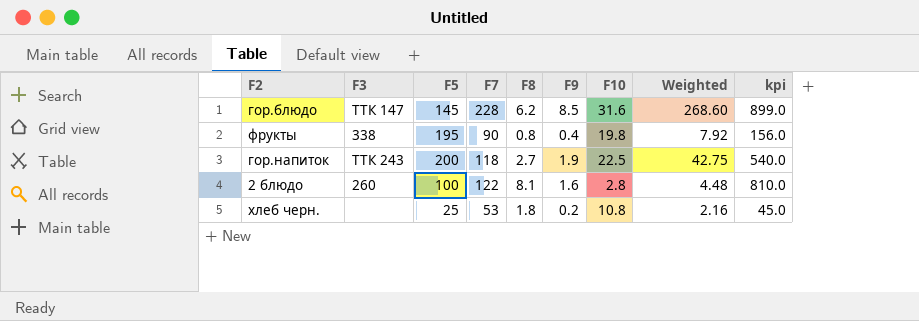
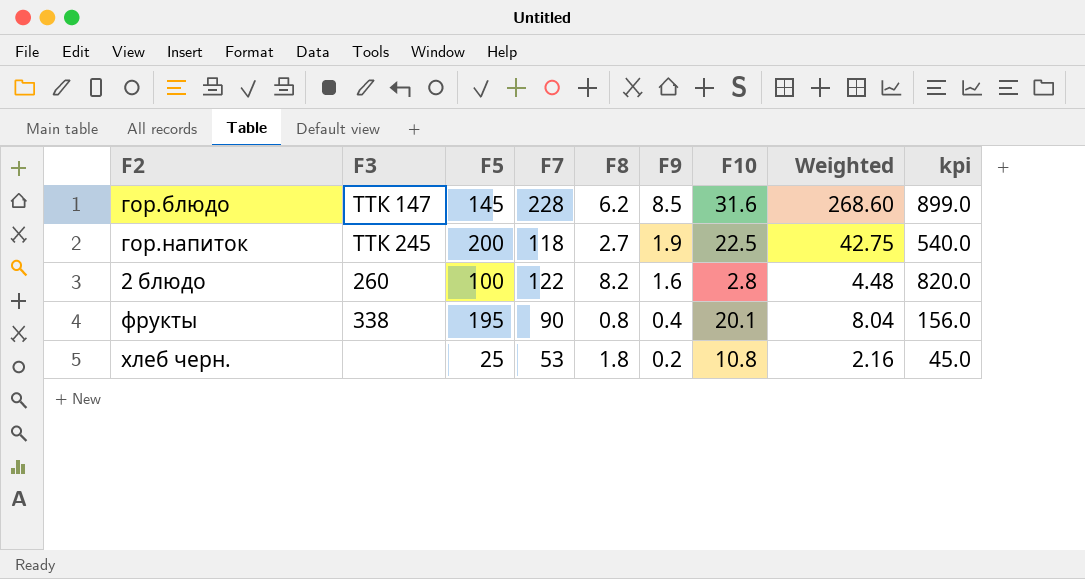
row order: none -> F9 descending
гор.напиток | F3: ТТК 243 -> ТТК 245
2 блюдо | F8: 8.1 -> 8.2
2 блюдо | kpi: 810.0 -> 820.0
фрукты | F10: 19.8 -> 20.1
фрукты | Weighted: 7.92 -> 8.04

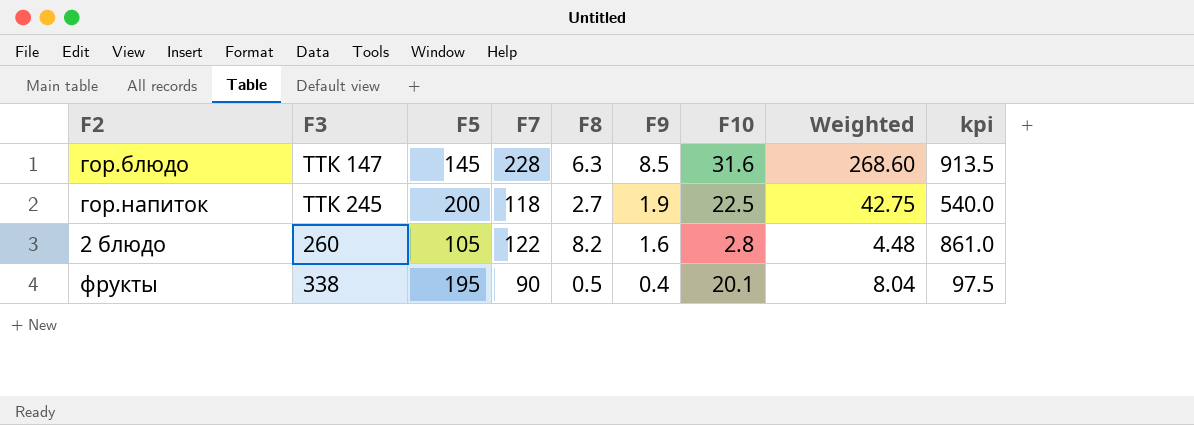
row хлеб черн.: none | 25 | 53 | 1.8 | 0.2 | 10.8 | 2.16 | 45.0 -> none
гор.блюдо | F8: 6.2 -> 6.3
гор.блюдо | kpi: 899.0 -> 913.5
2 блюдо | F5: 100 -> 105
2 блюдо | kpi: 820.0 -> 861.0
фрукты | F8: 0.8 -> 0.5
фрукты | kpi: 156.0 -> 97.5

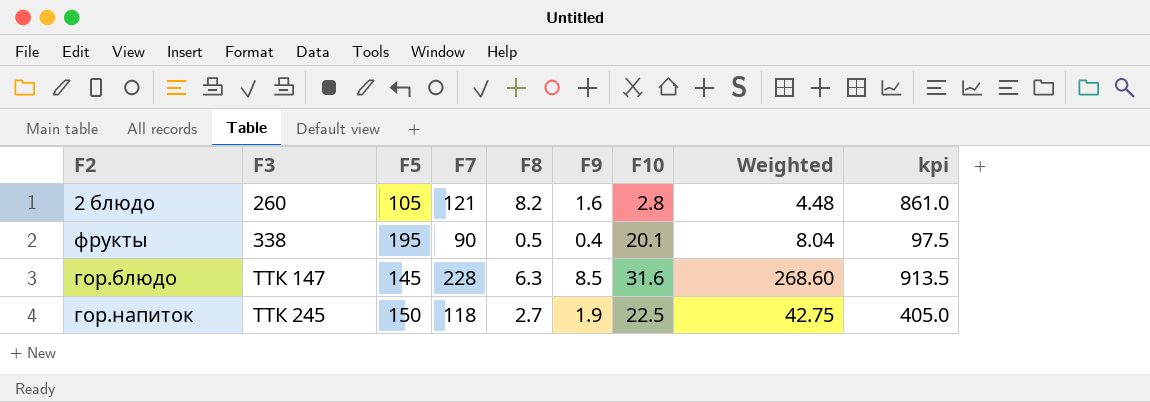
row order: F9 descending -> F3 ascending
2 блюдо | F7: 122 -> 121
гор.напиток | F5: 200 -> 150
гор.напиток | kpi: 540.0 -> 405.0

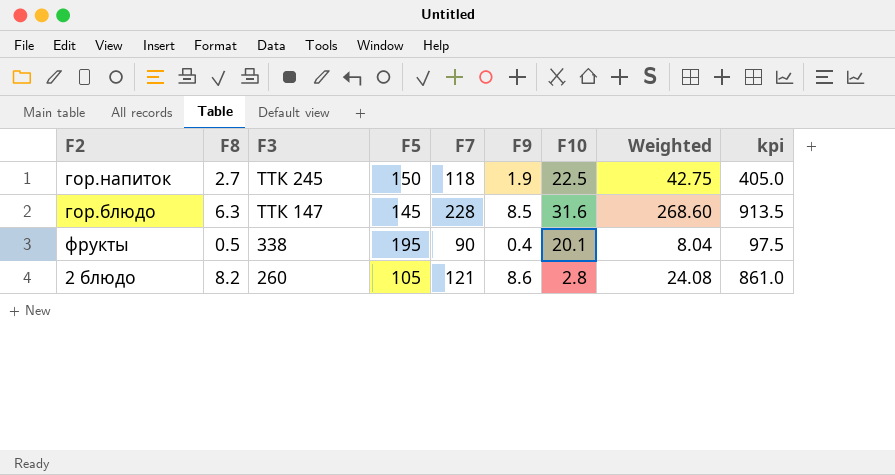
row order: F3 ascending -> F3 descending
column F8 | position: 5 -> 2
2 блюдо | F9: 1.6 -> 8.6
2 блюдо | Weighted: 4.48 -> 24.08

